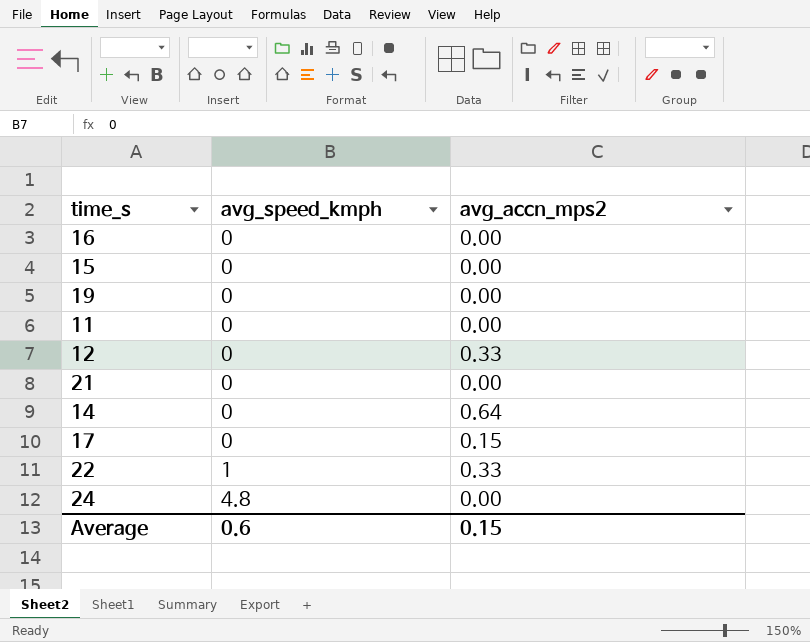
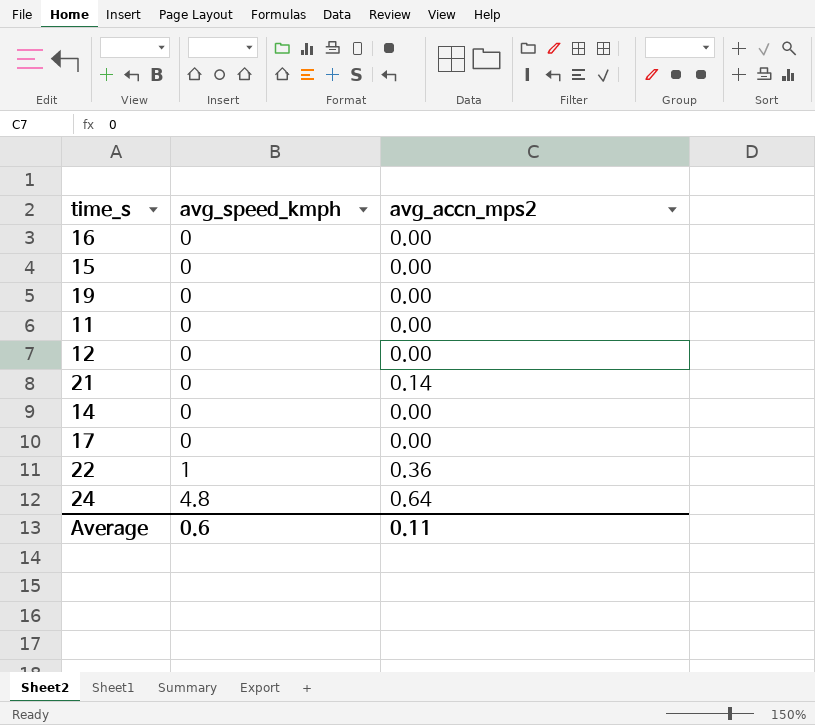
12 | avg_accn_mps2: 0.33 -> 0.00
21 | avg_accn_mps2: 0.00 -> 0.14
14 | avg_accn_mps2: 0.64 -> 0.00
17 | avg_accn_mps2: 0.15 -> 0.00
22 | avg_accn_mps2: 0.33 -> 0.36
24 | avg_accn_mps2: 0.00 -> 0.64
Average | avg_accn_mps2: 0.15 -> 0.11

